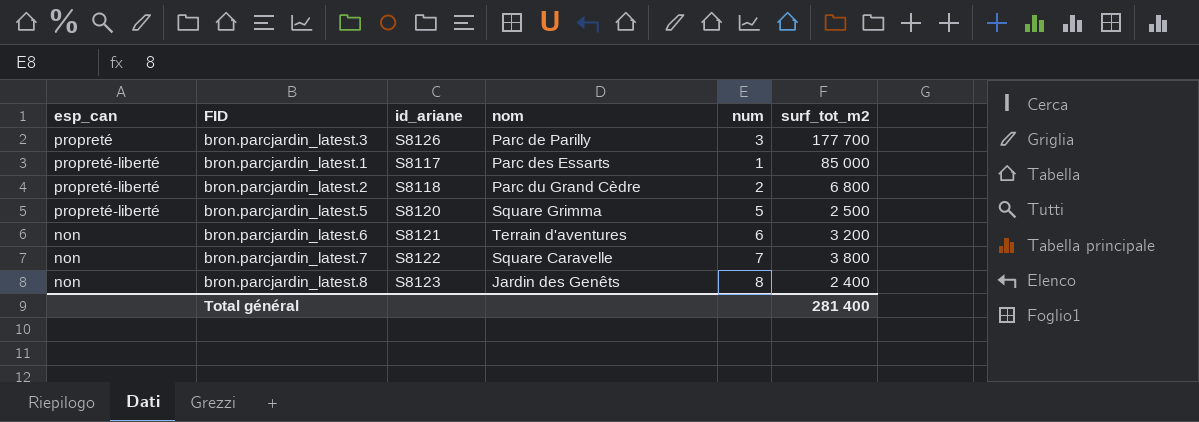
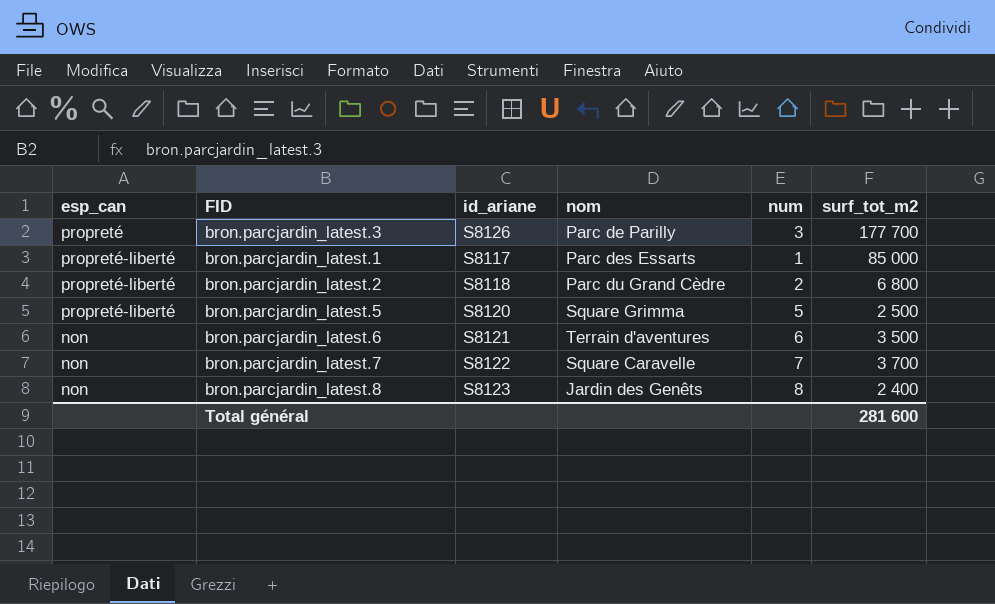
bron.parcjardin_latest.6 | surf_tot_m2: 3 200 -> 3 500
bron.parcjardin_latest.7 | surf_tot_m2: 3 800 -> 3 700
Total général | surf_tot_m2: 281 400 -> 281 600

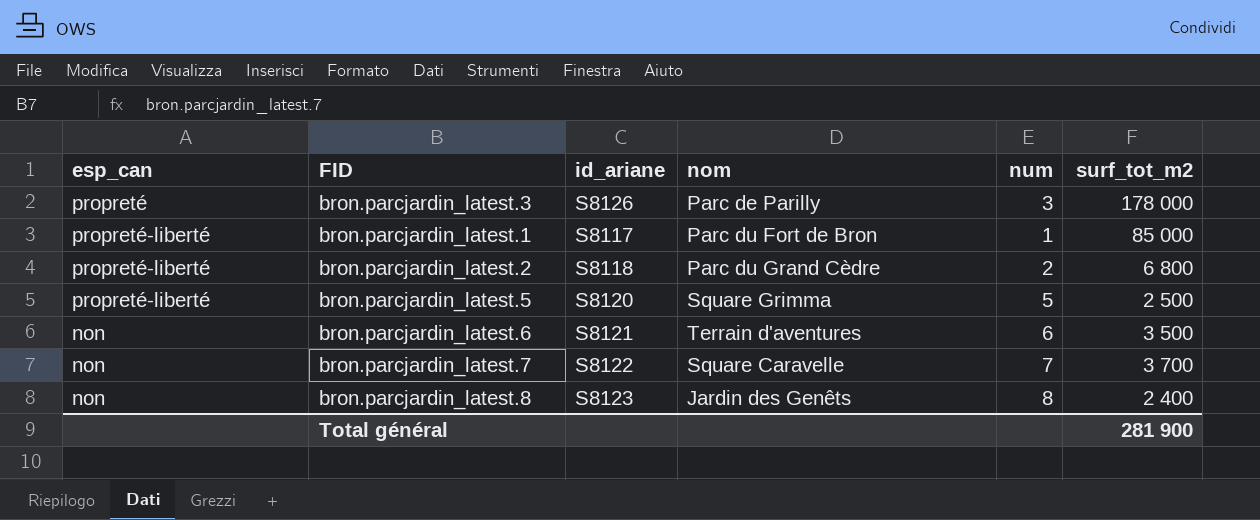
bron.parcjardin_latest.3 | surf_tot_m2: 177 700 -> 178 000
bron.parcjardin_latest.1 | nom: Parc des Essarts -> Parc du Fort de Bron
Total général | surf_tot_m2: 281 600 -> 281 900

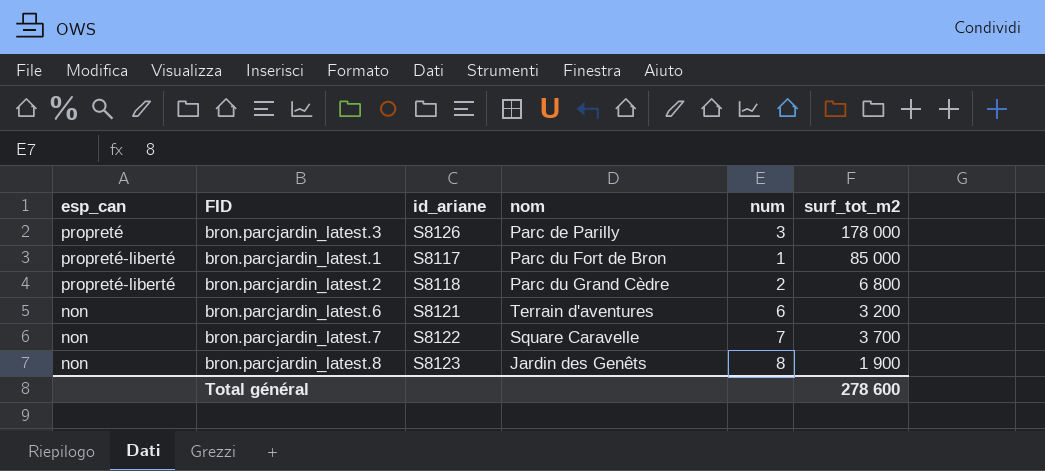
row bron.parcjardin_latest.5: propreté-liberté | S8120 | Square Grimma | 5 | 2 500 -> none
bron.parcjardin_latest.6 | surf_tot_m2: 3 500 -> 3 200
bron.parcjardin_latest.8 | surf_tot_m2: 2 400 -> 1 900
Total général | surf_tot_m2: 281 900 -> 278 600

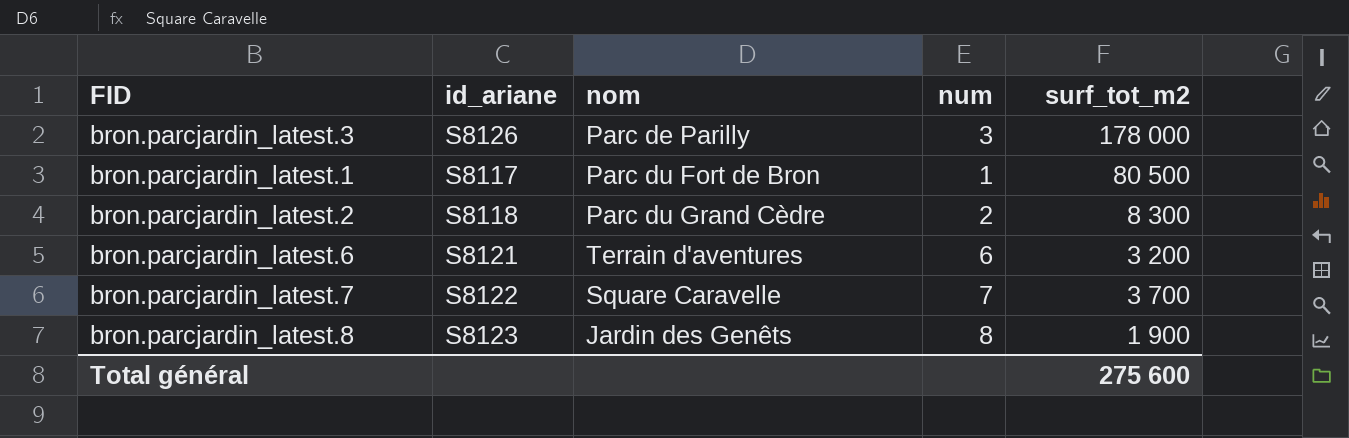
column esp_can | position: 1 -> none
bron.parcjardin_latest.1 | surf_tot_m2: 85 000 -> 80 500
bron.parcjardin_latest.2 | surf_tot_m2: 6 800 -> 8 300
Total général | surf_tot_m2: 278 600 -> 275 600

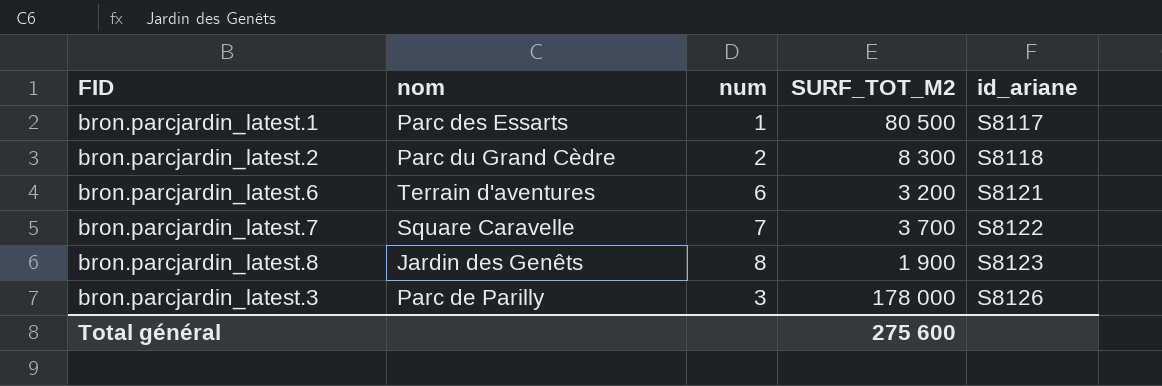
row order: none -> id_ariane ascending
column name: surf_tot_m2 -> SURF_TOT_M2
column id_ariane | position: 2 -> 5
bron.parcjardin_latest.1 | nom: Parc du Fort de Bron -> Parc des Essarts

